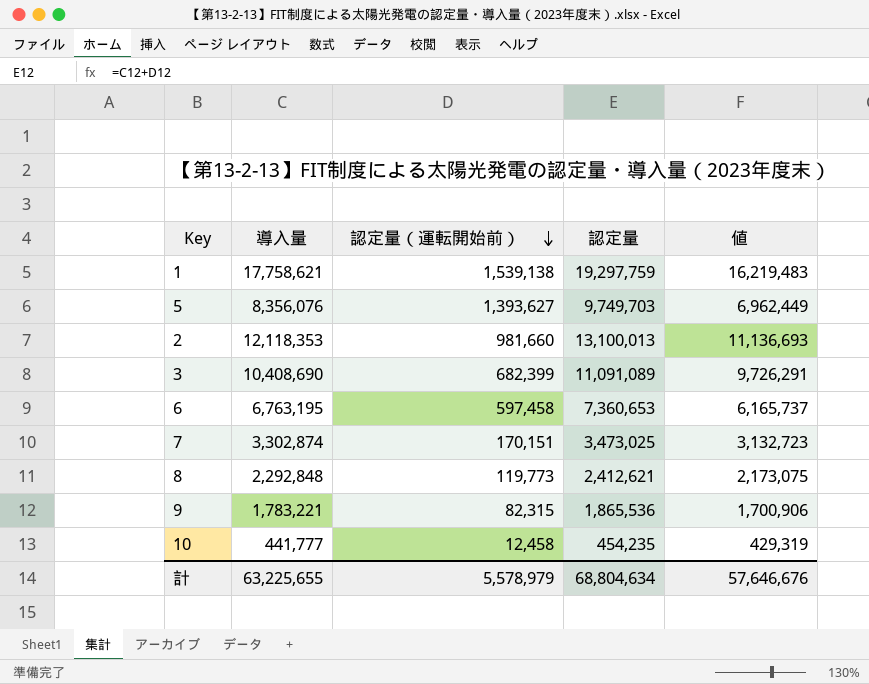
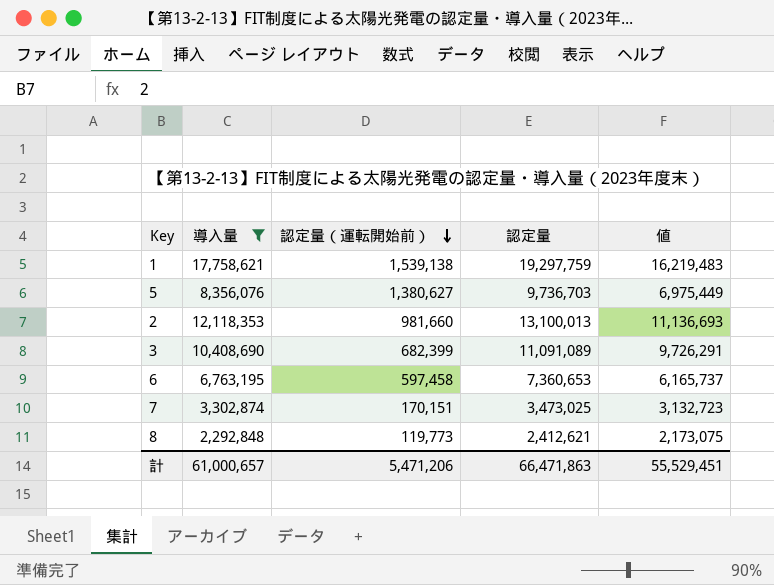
filter: none -> 導入量 >= 2,292,848
5 | 認定量（運転開始前）: 1,393,627 -> 1,380,627
5 | 認定量: 9,749,703 -> 9,736,703
5 | 値: 6,962,449 -> 6,975,449
計 | 導入量: 63,225,655 -> 61,000,657
計 | 認定量（運転開始前）: 5,578,979 -> 5,471,206
計 | 認定量: 68,804,634 -> 66,471,863
計 | 値: 57,646,676 -> 55,529,451

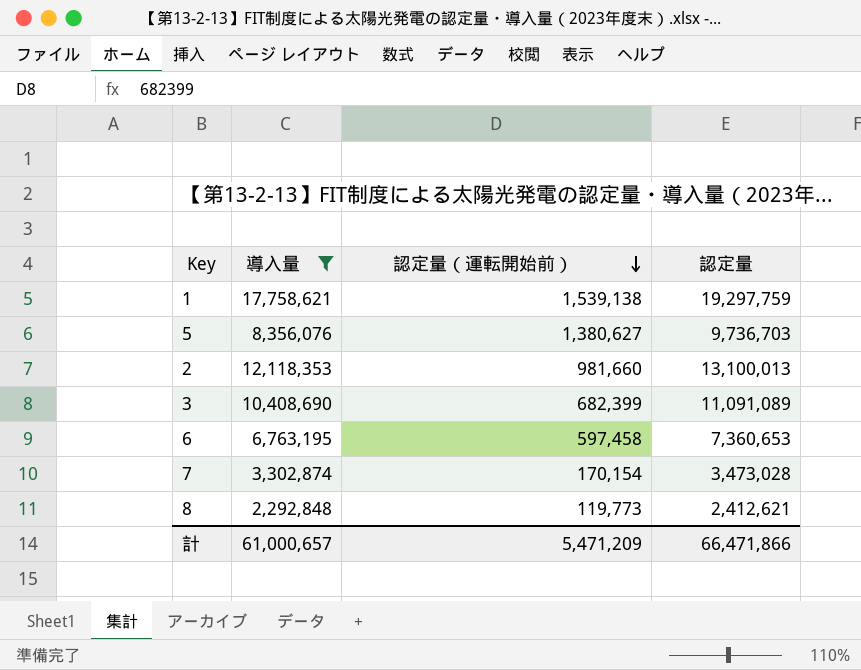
column 値 | formula: [導入量] - [認定量（運転開始前）] -> none
7 | 認定量（運転開始前）: 170,151 -> 170,154
7 | 認定量: 3,473,025 -> 3,473,028
計 | 認定量（運転開始前）: 5,471,206 -> 5,471,209
計 | 認定量: 66,471,863 -> 66,471,866

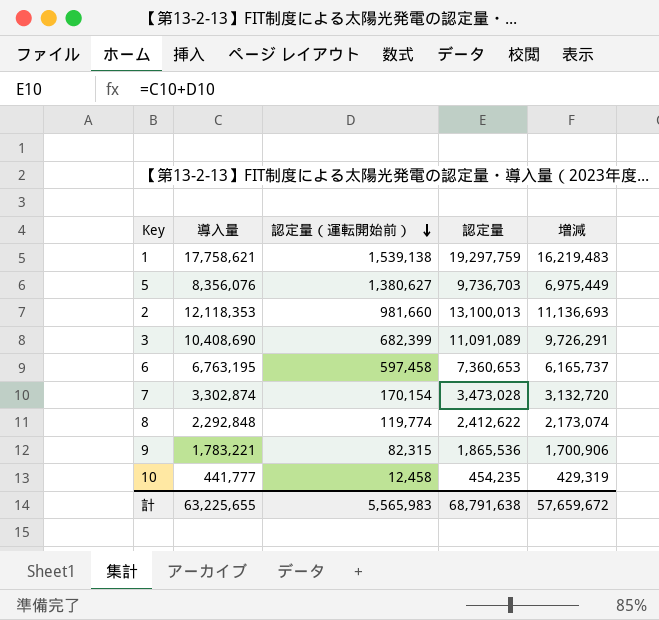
filter: 導入量 >= 2,292,848 -> none
column 増減 | formula: none -> [導入量] - [認定量（運転開始前）]
8 | 認定量（運転開始前）: 119,773 -> 119,774
8 | 認定量: 2,412,621 -> 2,412,622
計 | 導入量: 61,000,657 -> 63,225,655
計 | 認定量（運転開始前）: 5,471,209 -> 5,565,983
計 | 認定量: 66,471,866 -> 68,791,638

